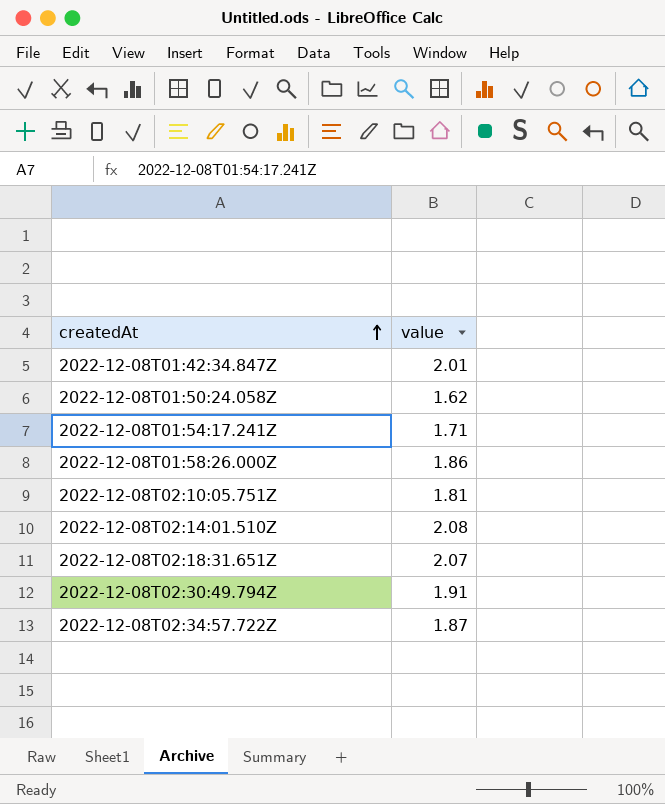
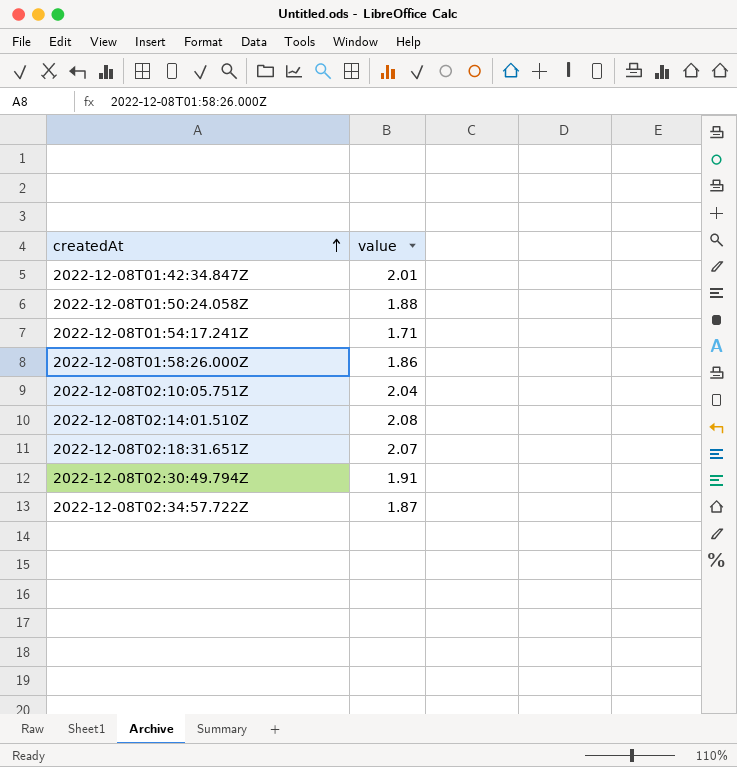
2022-12-08T01:50:24.058Z | value: 1.62 -> 1.88
2022-12-08T02:10:05.751Z | value: 1.81 -> 2.04

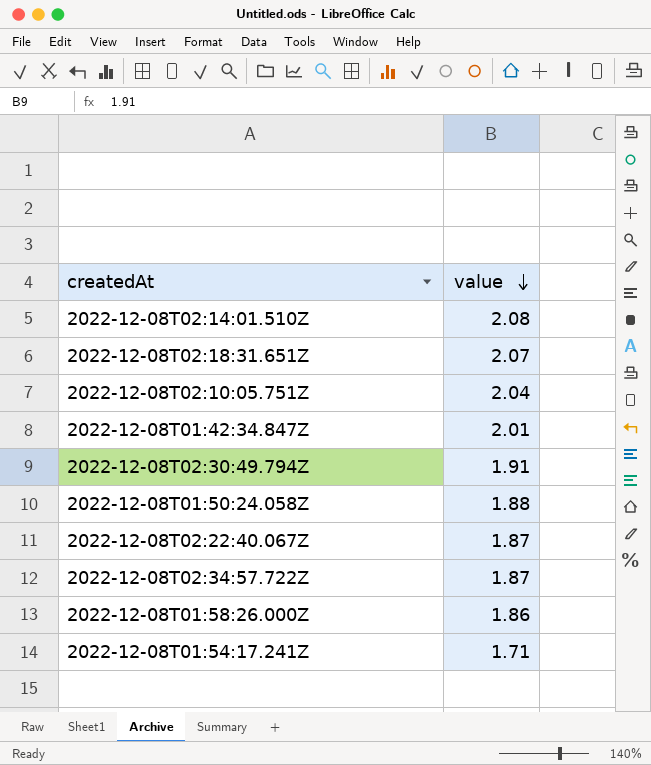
row order: createdAt ascending -> value descending
row 2022-12-08T02:22:40.067Z: none -> 1.87

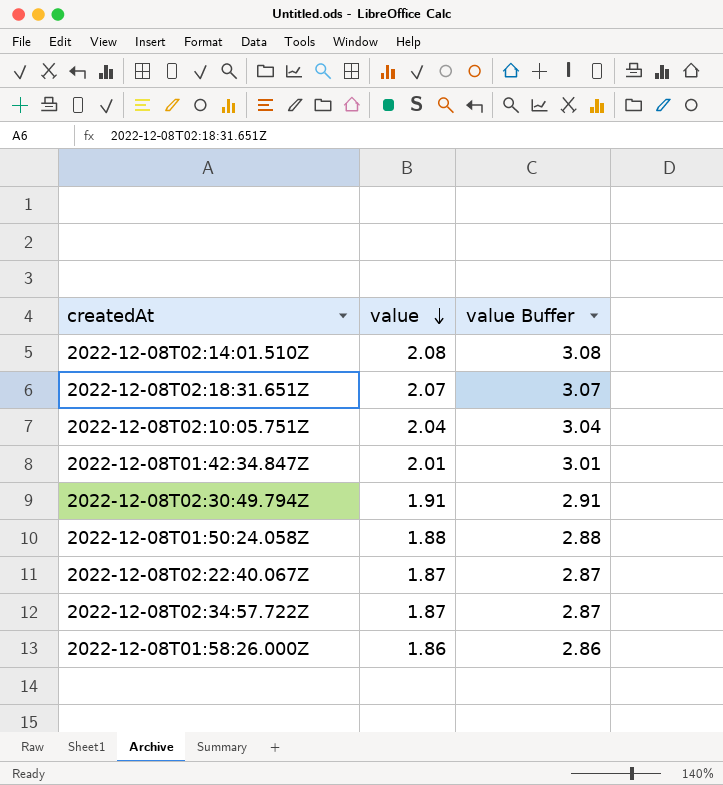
column value Buffer | formula: none -> [value] + 1
row 2022-12-08T01:54:17.241Z: 1.71 -> none

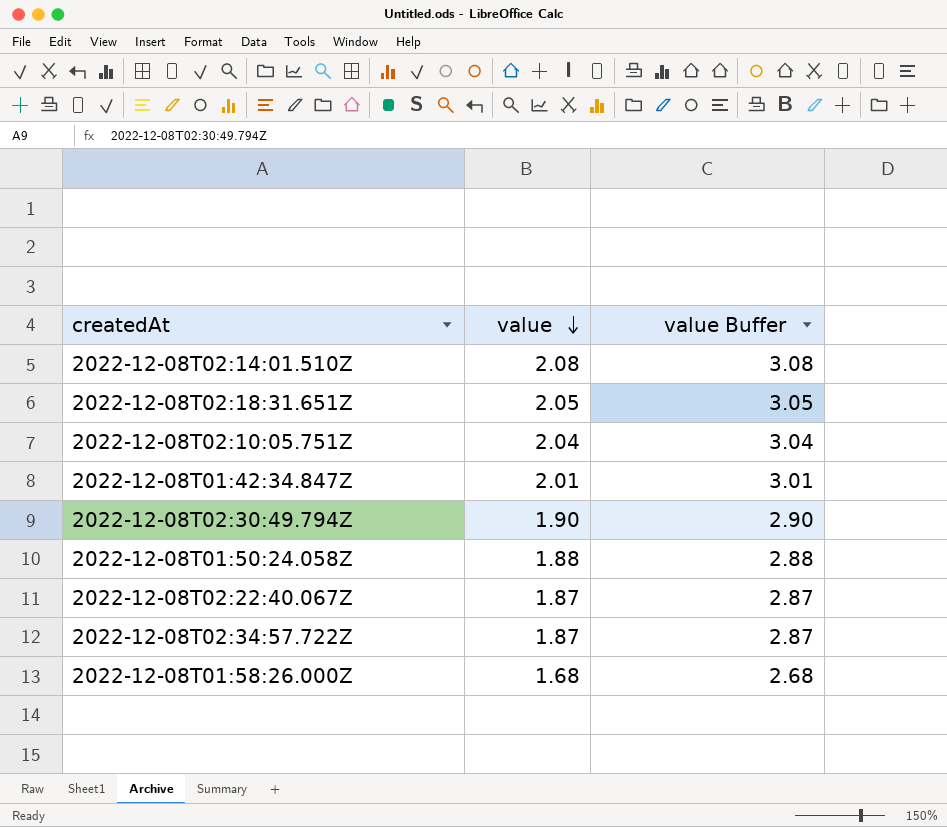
2022-12-08T02:18:31.651Z | value: 2.07 -> 2.05
2022-12-08T02:18:31.651Z | value Buffer: 3.07 -> 3.05
2022-12-08T02:30:49.794Z | value: 1.91 -> 1.90
2022-12-08T02:30:49.794Z | value Buffer: 2.91 -> 2.90
2022-12-08T01:58:26.000Z | value: 1.86 -> 1.68
2022-12-08T01:58:26.000Z | value Buffer: 2.86 -> 2.68

